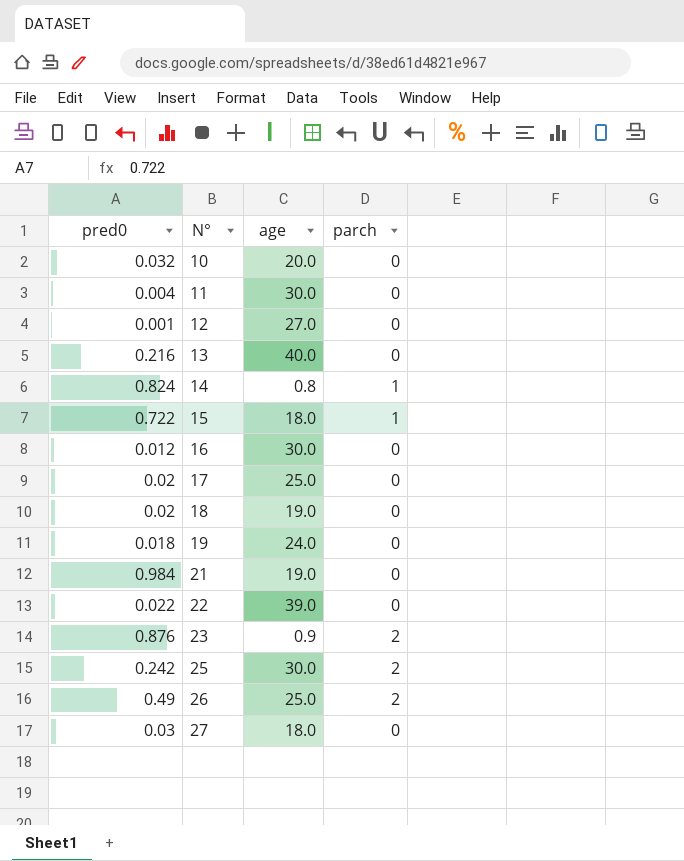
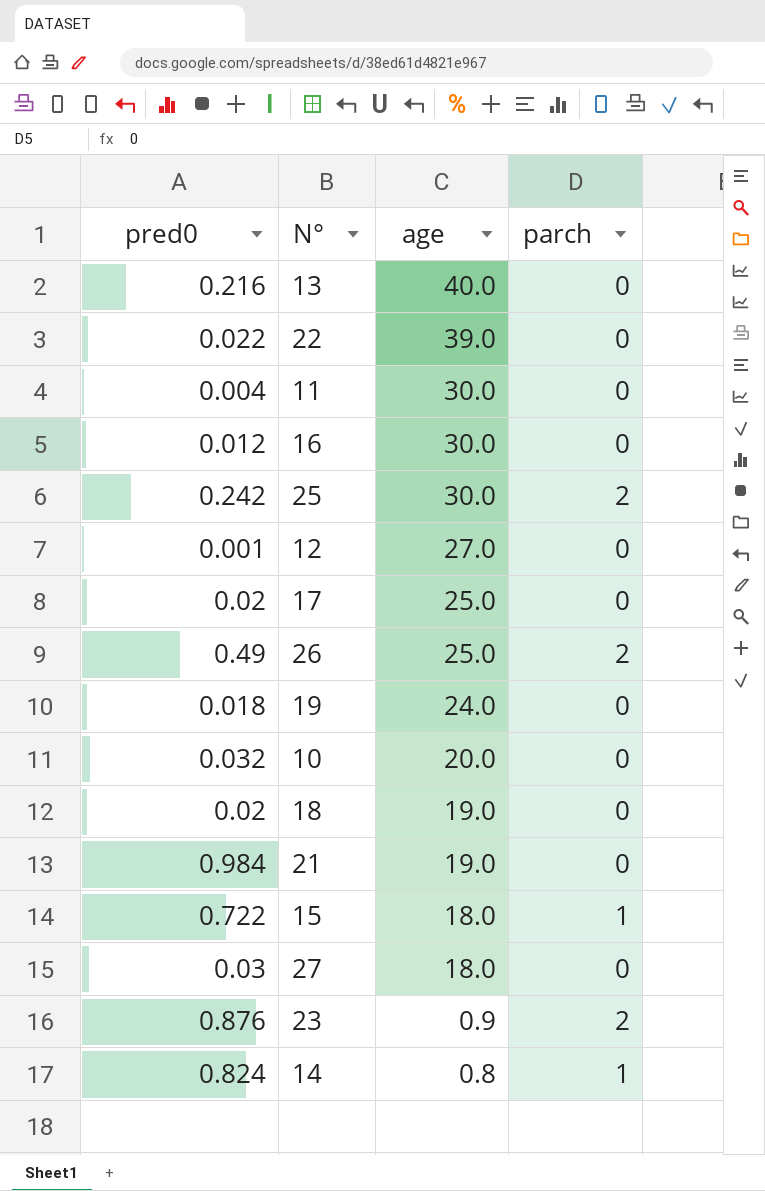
row order: N° ascending -> age descending

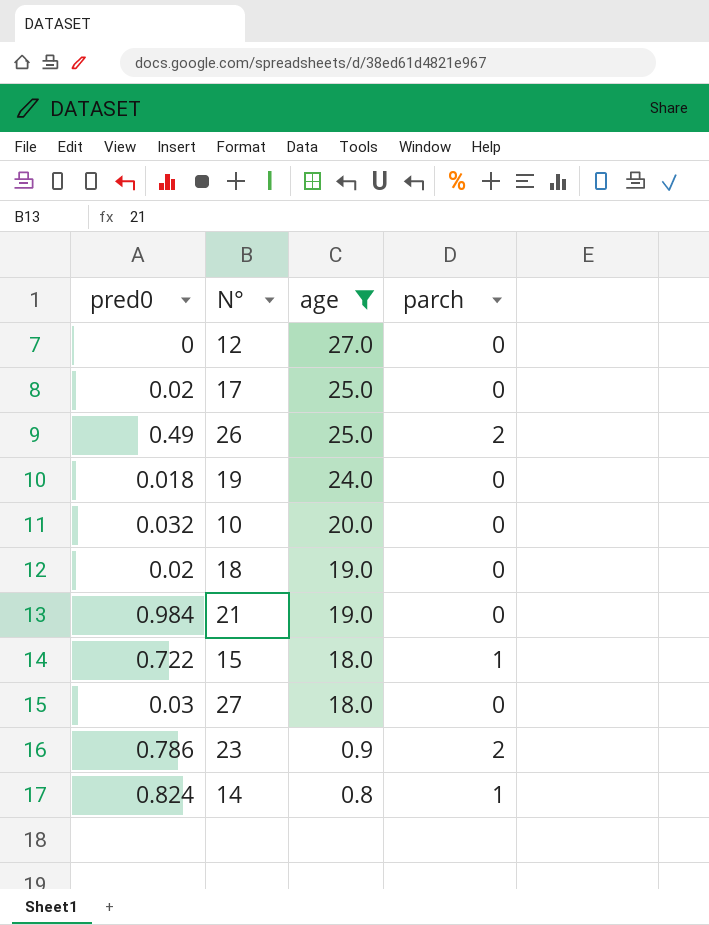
filter: none -> age <= 27.0
12 | pred0: 0.001 -> 0
23 | pred0: 0.876 -> 0.786

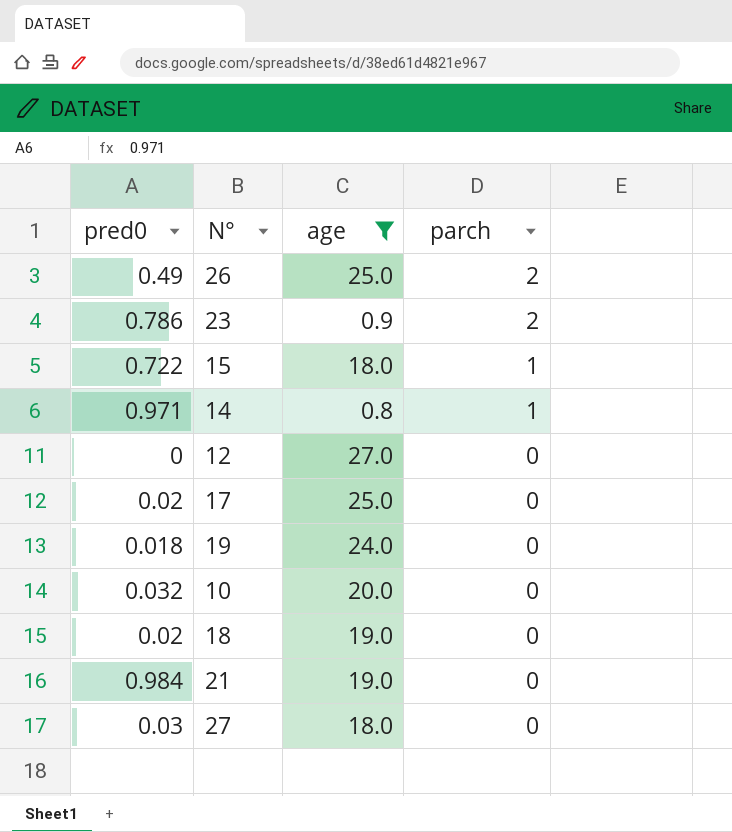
row order: age descending -> parch descending
14 | pred0: 0.824 -> 0.971

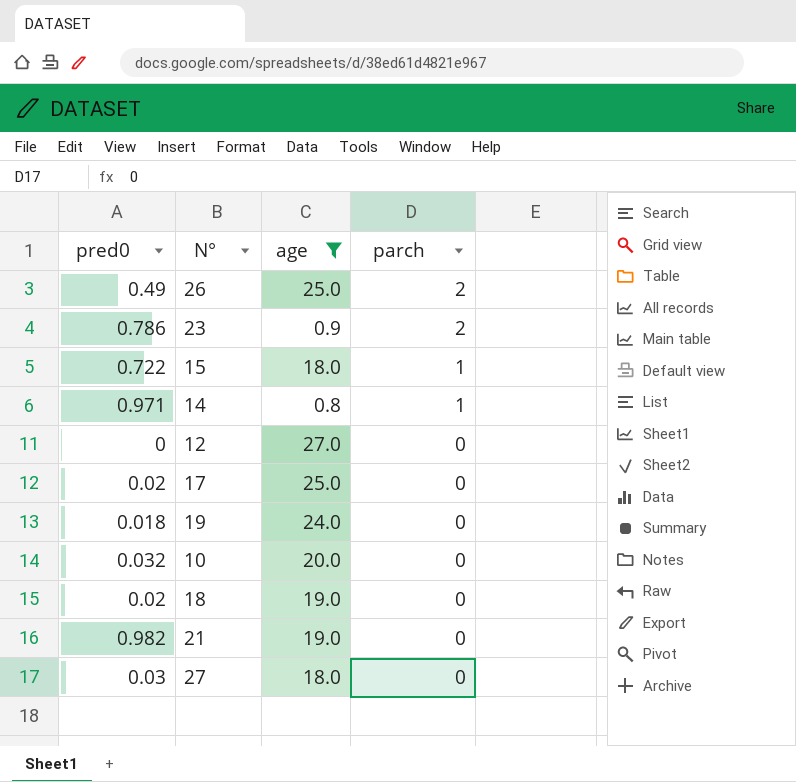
21 | pred0: 0.984 -> 0.982

